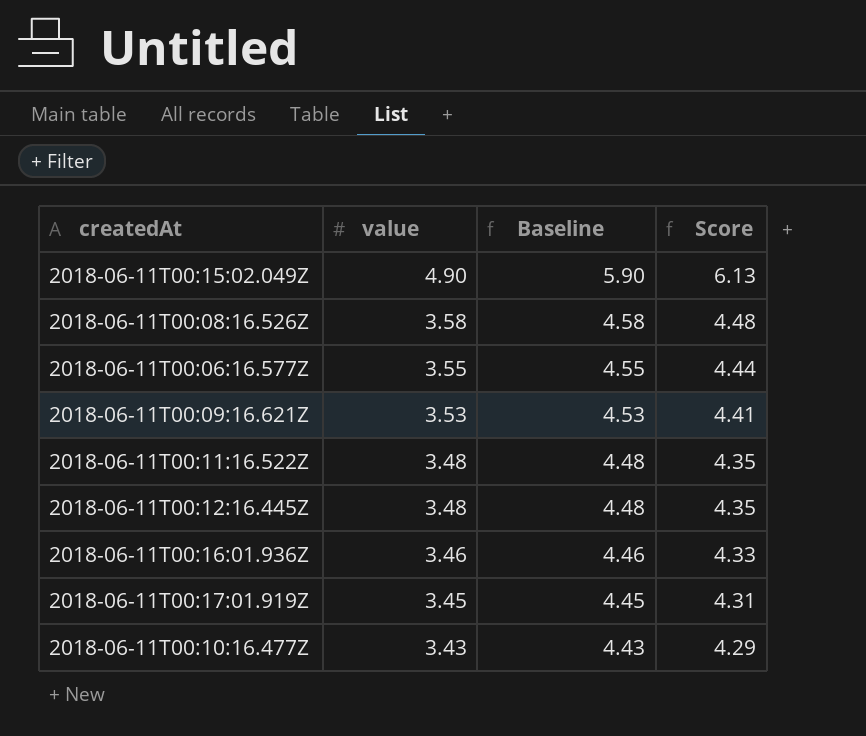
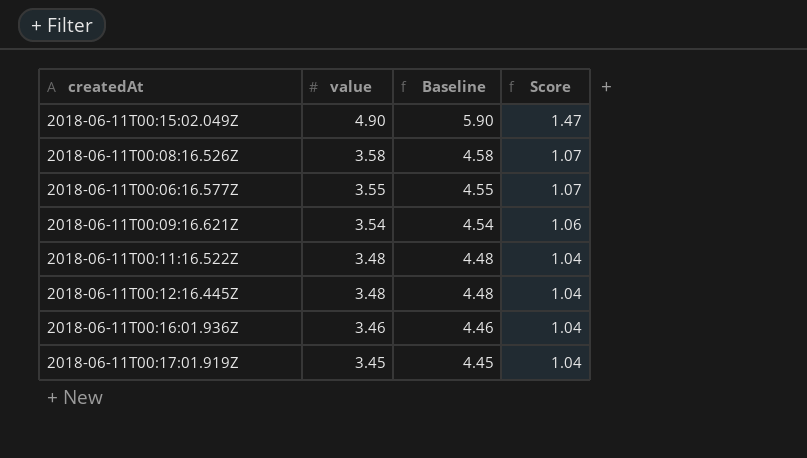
column Score | formula: [value] * 1.25 -> [value] * 0.3
row 2018-06-11T00:10:16.477Z: 3.43 | 4.43 | 4.29 -> none
2018-06-11T00:09:16.621Z | value: 3.53 -> 3.54
2018-06-11T00:09:16.621Z | Baseline: 4.53 -> 4.54

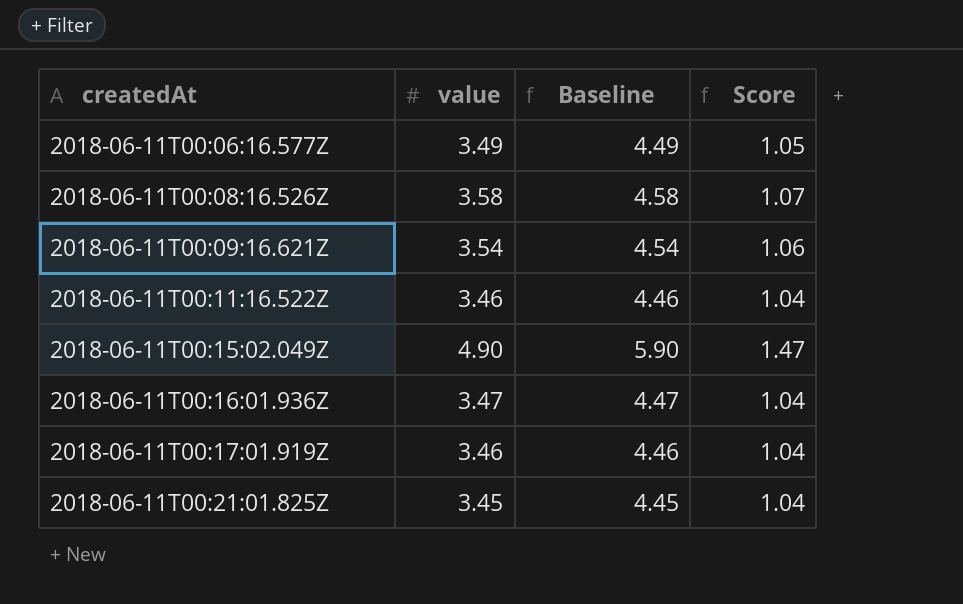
row order: value descending -> createdAt ascending
row 2018-06-11T00:12:16.445Z: 3.48 | 4.48 | 1.04 -> none
2018-06-11T00:06:16.577Z | value: 3.55 -> 3.49
2018-06-11T00:06:16.577Z | Baseline: 4.55 -> 4.49
2018-06-11T00:06:16.577Z | Score: 1.07 -> 1.05
2018-06-11T00:11:16.522Z | value: 3.48 -> 3.46
2018-06-11T00:11:16.522Z | Baseline: 4.48 -> 4.46
2018-06-11T00:16:01.936Z | value: 3.46 -> 3.47
2018-06-11T00:16:01.936Z | Baseline: 4.46 -> 4.47
2018-06-11T00:17:01.919Z | value: 3.45 -> 3.46
2018-06-11T00:17:01.919Z | Baseline: 4.45 -> 4.46
row 2018-06-11T00:21:01.825Z: none -> 3.45 | 4.45 | 1.04

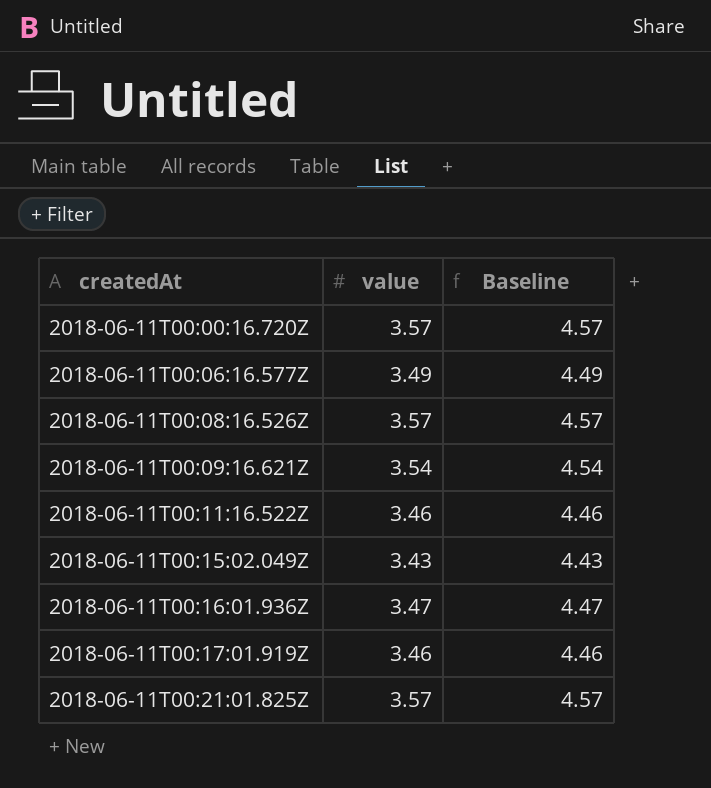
column Score | formula: [value] * 0.3 -> none
row 2018-06-11T00:00:16.720Z: none -> 3.57 | 4.57
2018-06-11T00:08:16.526Z | value: 3.58 -> 3.57
2018-06-11T00:08:16.526Z | Baseline: 4.58 -> 4.57
2018-06-11T00:15:02.049Z | value: 4.90 -> 3.43
2018-06-11T00:15:02.049Z | Baseline: 5.90 -> 4.43
2018-06-11T00:21:01.825Z | value: 3.45 -> 3.57
2018-06-11T00:21:01.825Z | Baseline: 4.45 -> 4.57

